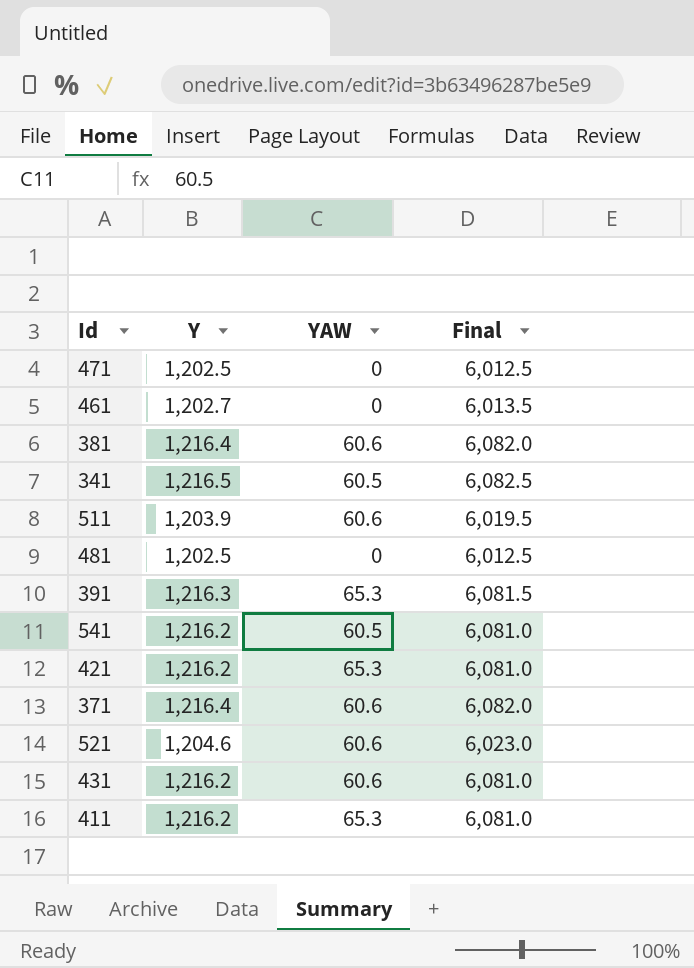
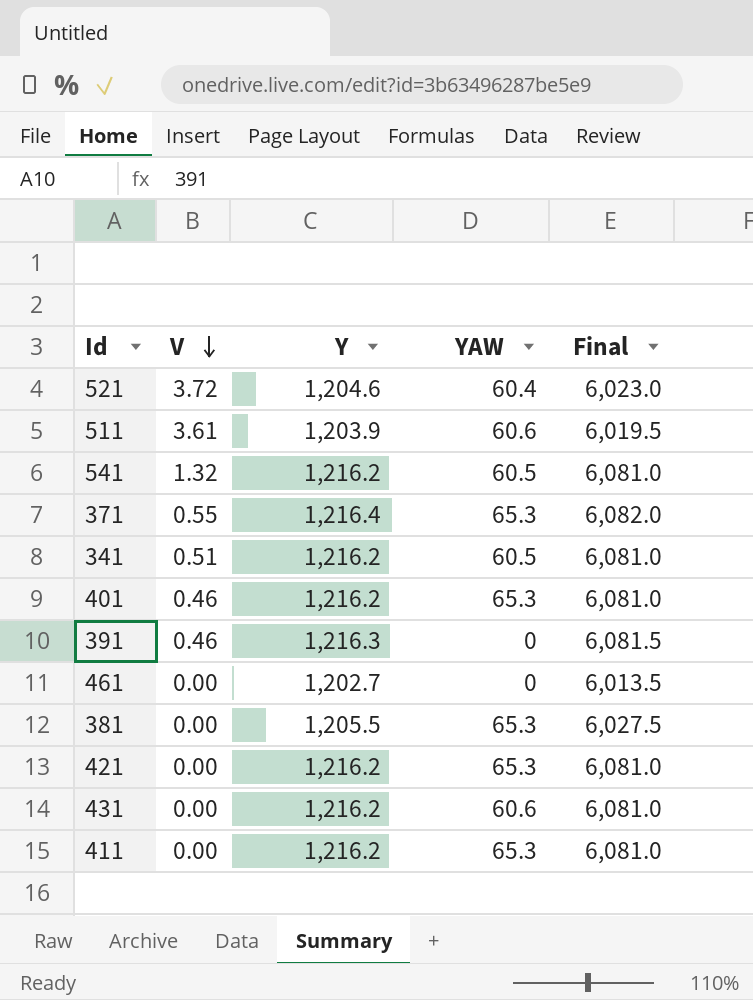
row order: none -> V descending
column V | position: none -> 2
row 471: 1,202.5 | 0 | 6,012.5 -> none
row 481: 1,202.5 | 0 | 6,012.5 -> none
521 | YAW: 60.6 -> 60.4
371 | YAW: 60.6 -> 65.3
341 | Y: 1,216.5 -> 1,216.2
341 | Final: 6,082.5 -> 6,081.0
row 401: none -> 0.46 | 1,216.2 | 65.3 | 6,081.0
391 | YAW: 65.3 -> 0
381 | Y: 1,216.4 -> 1,205.5
381 | YAW: 60.6 -> 65.3
381 | Final: 6,082.0 -> 6,027.5

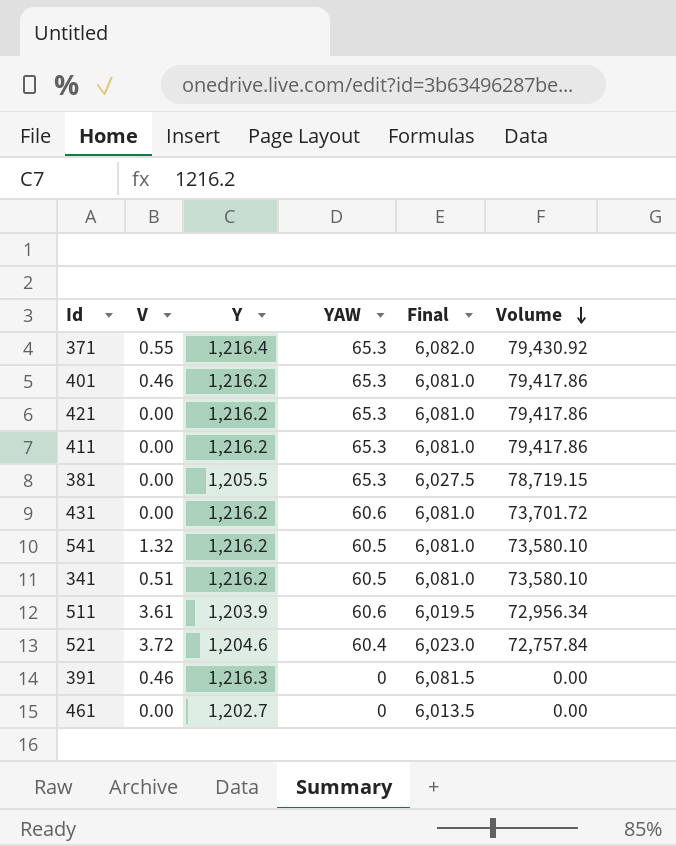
row order: V descending -> Volume descending
column Volume | formula: none -> [Y] * [YAW]

